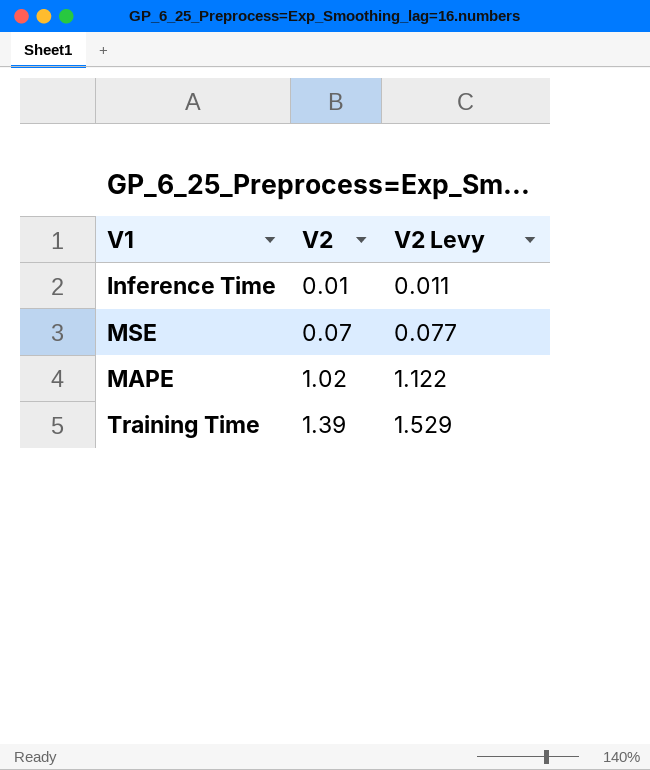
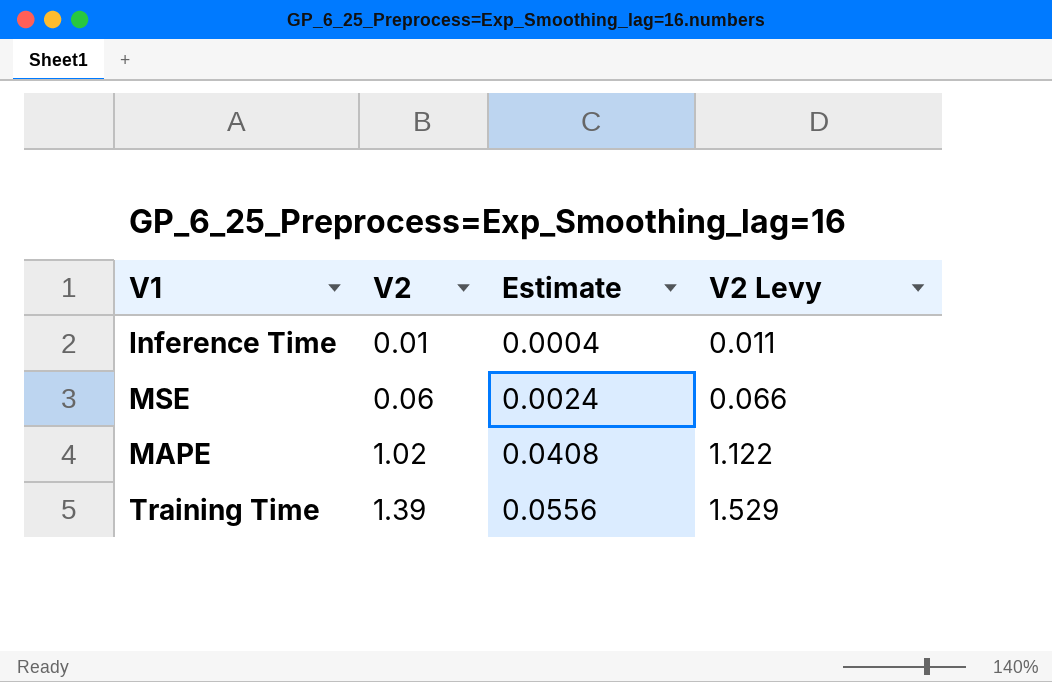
column Estimate | formula: none -> [V2] * 0.04
MSE | V2: 0.07 -> 0.06
MSE | V2 Levy: 0.077 -> 0.066

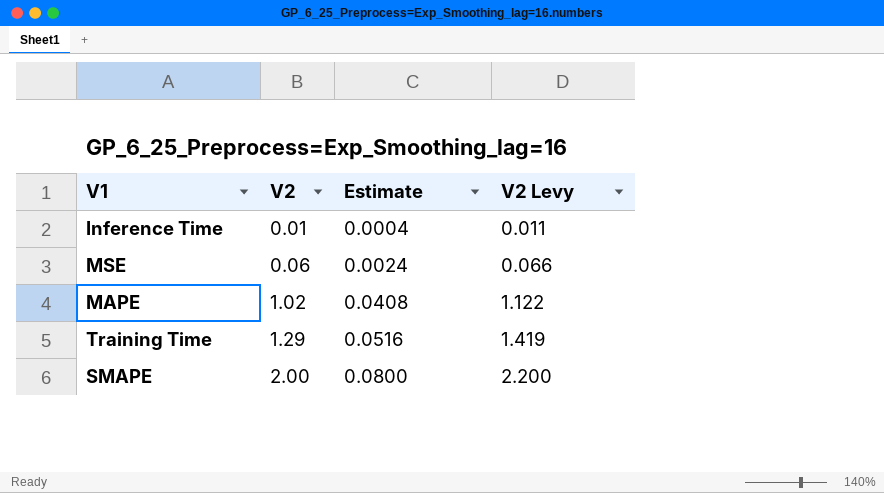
Training Time | V2: 1.39 -> 1.29
Training Time | Estimate: 0.0556 -> 0.0516
Training Time | V2 Levy: 1.529 -> 1.419
row SMAPE: none -> 2.00 | 0.0800 | 2.200

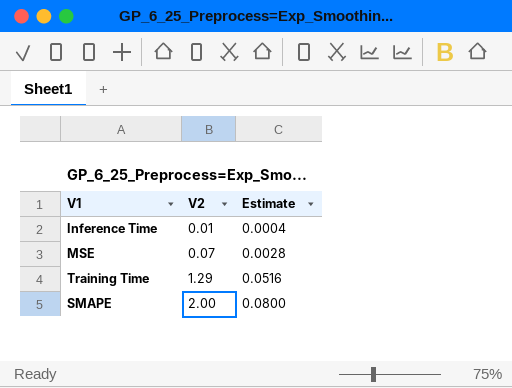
column V2 Levy | formula: [V2] * 1.1 -> none
row MAPE: 1.02 | 0.0408 | 1.122 -> none
MSE | V2: 0.06 -> 0.07
MSE | Estimate: 0.0024 -> 0.0028

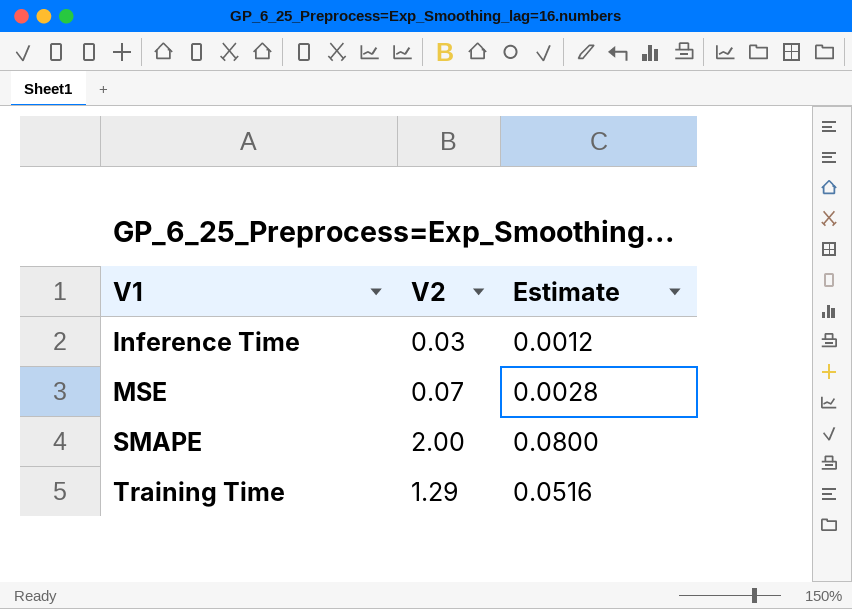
row order: V2 ascending -> V1 ascending
Inference Time | V2: 0.01 -> 0.03
Inference Time | Estimate: 0.0004 -> 0.0012

